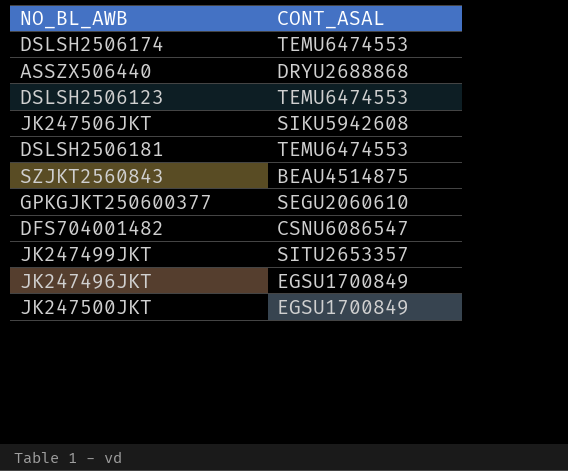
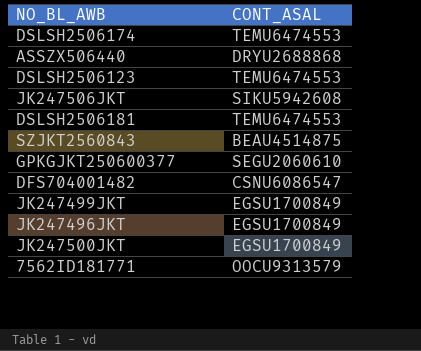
JK247499JKT | CONT_ASAL: SITU2653357 -> EGSU1700849
row 7562ID181771: none -> OOCU9313579

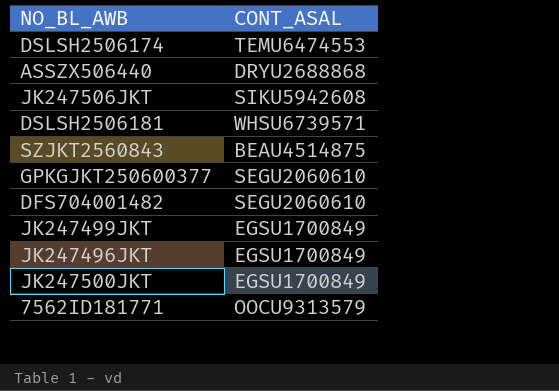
row DSLSH2506123: TEMU6474553 -> none
DSLSH2506181 | CONT_ASAL: TEMU6474553 -> WHSU6739571
DFS704001482 | CONT_ASAL: CSNU6086547 -> SEGU2060610

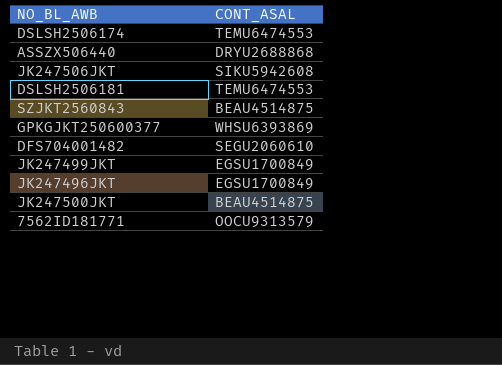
DSLSH2506181 | CONT_ASAL: WHSU6739571 -> TEMU6474553
GPKGJKT250600377 | CONT_ASAL: SEGU2060610 -> WHSU6393869
JK247500JKT | CONT_ASAL: EGSU1700849 -> BEAU4514875

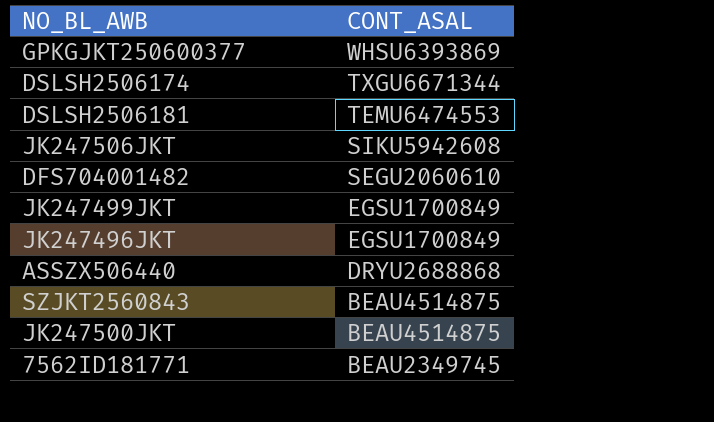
row order: none -> CONT_ASAL descending
DSLSH2506174 | CONT_ASAL: TEMU6474553 -> TXGU6671344
7562ID181771 | CONT_ASAL: OOCU9313579 -> BEAU2349745

